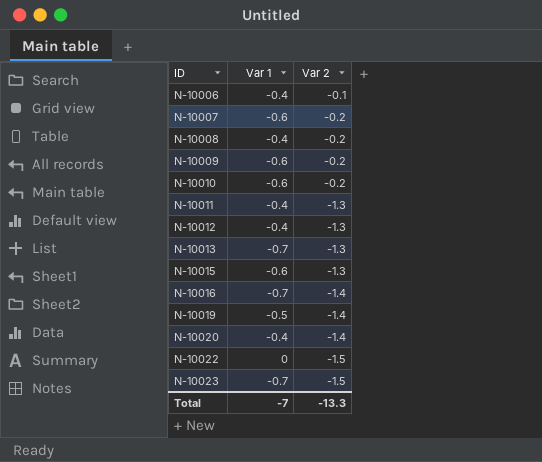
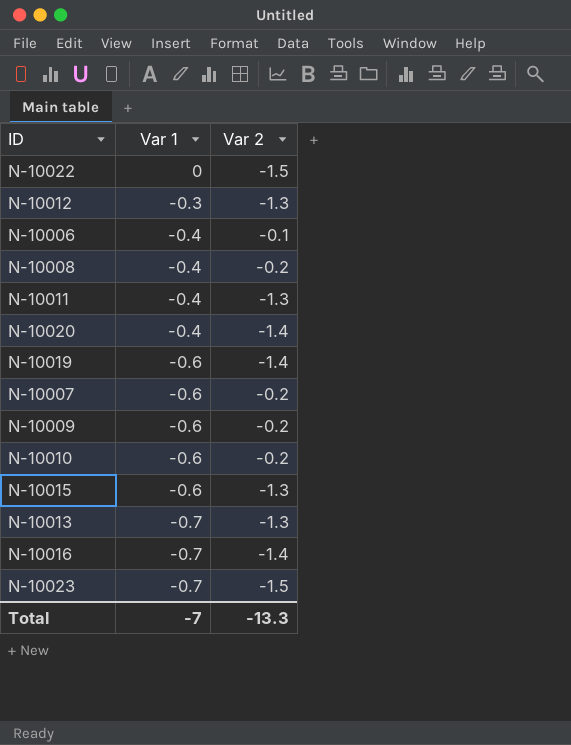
row order: ID ascending -> Var 1 descending
N-10012 | Var 1: -0.4 -> -0.3
N-10019 | Var 1: -0.5 -> -0.6

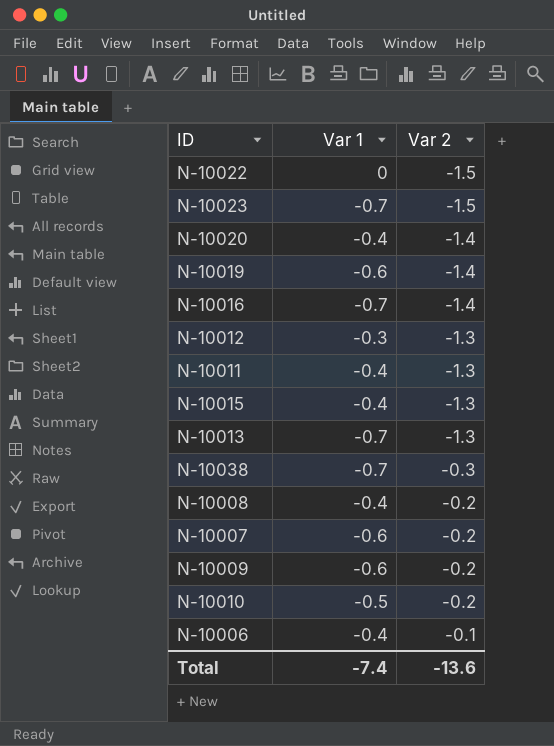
row order: Var 1 descending -> Var 2 ascending
N-10015 | Var 1: -0.6 -> -0.4
row N-10038: none -> -0.7 | -0.3
N-10010 | Var 1: -0.6 -> -0.5
Total | Var 1: -7 -> -7.4
Total | Var 2: -13.3 -> -13.6

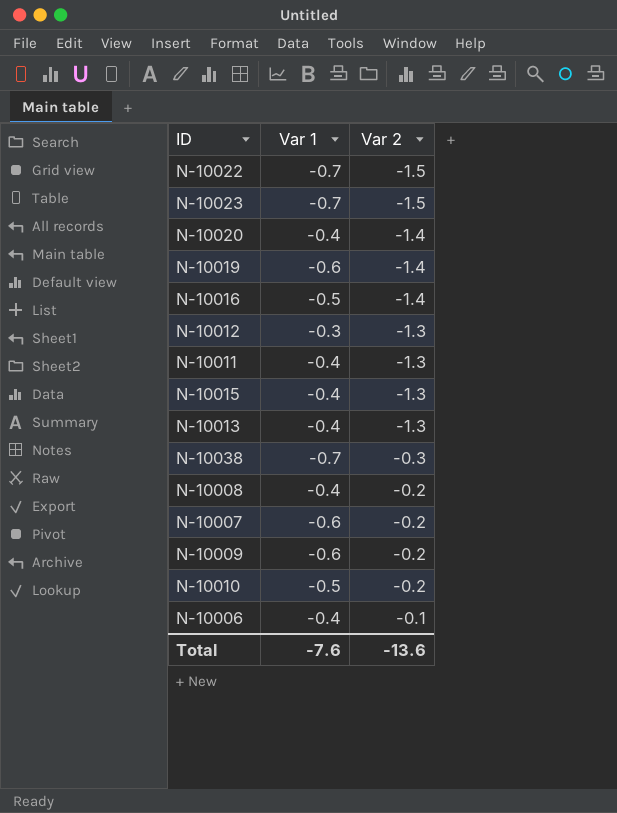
N-10022 | Var 1: 0 -> -0.7
N-10016 | Var 1: -0.7 -> -0.5
N-10013 | Var 1: -0.7 -> -0.4
Total | Var 1: -7.4 -> -7.6

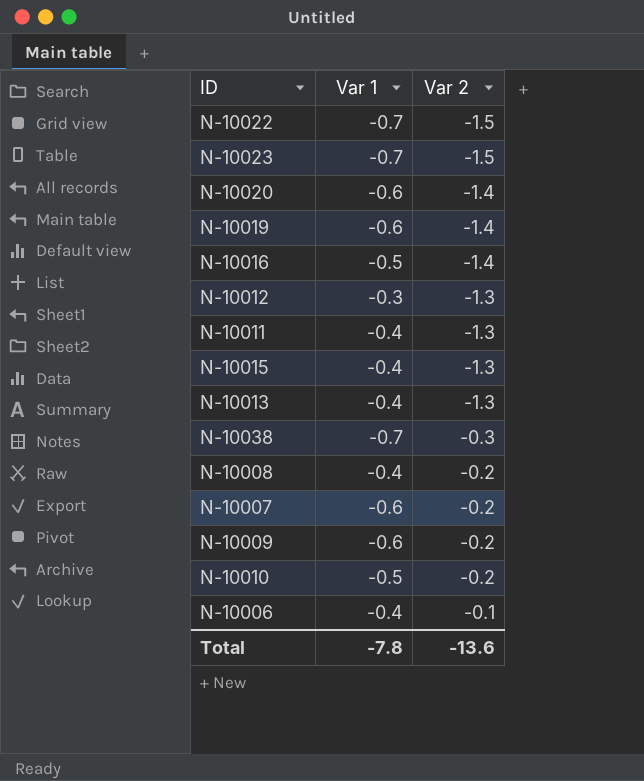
N-10020 | Var 1: -0.4 -> -0.6
Total | Var 1: -7.6 -> -7.8

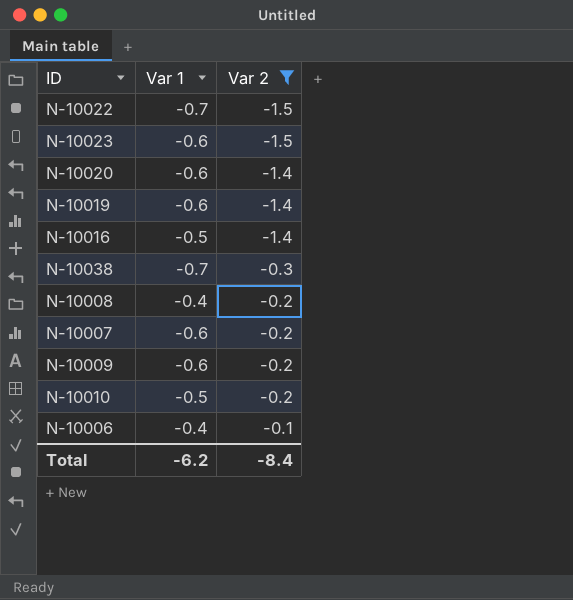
filter: none -> Var 2 != -1.3
N-10023 | Var 1: -0.7 -> -0.6
Total | Var 1: -7.8 -> -6.2
Total | Var 2: -13.6 -> -8.4

